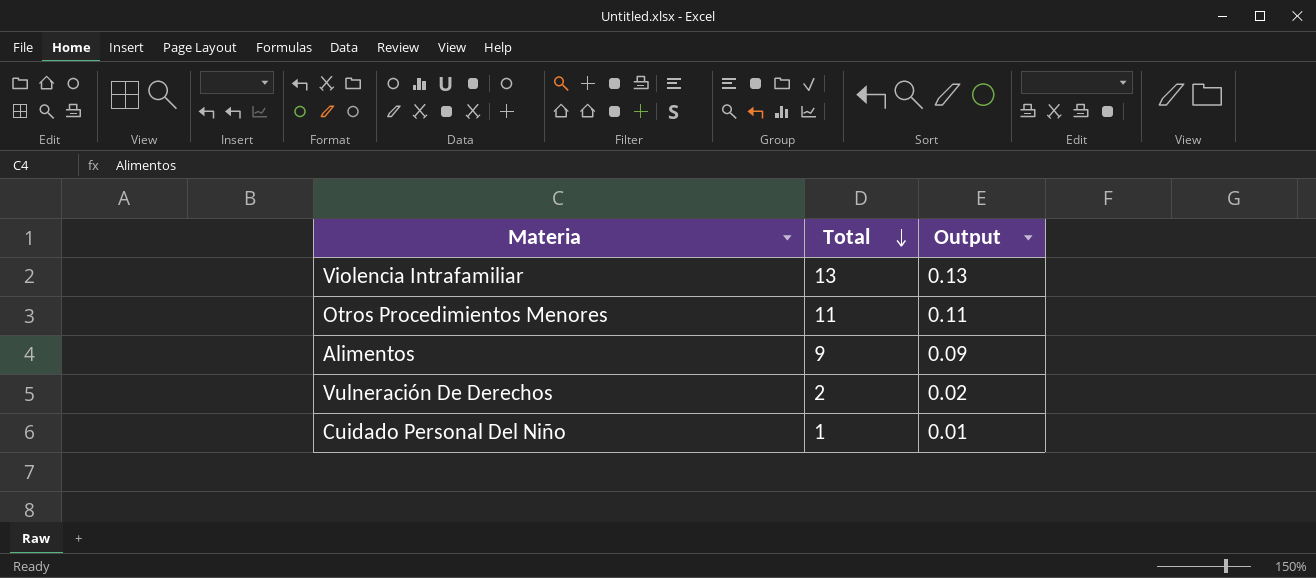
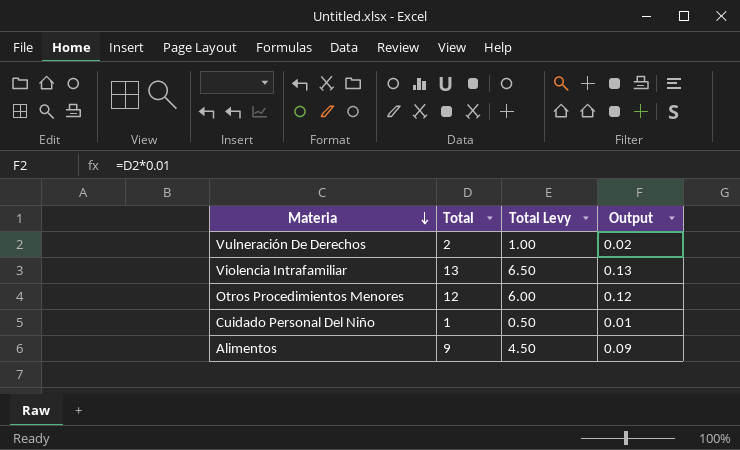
row order: Total descending -> Materia descending
column Total Levy | formula: none -> [Total] * 0.5
Otros Procedimientos Menores | Total: 11 -> 12
Otros Procedimientos Menores | Output: 0.11 -> 0.12

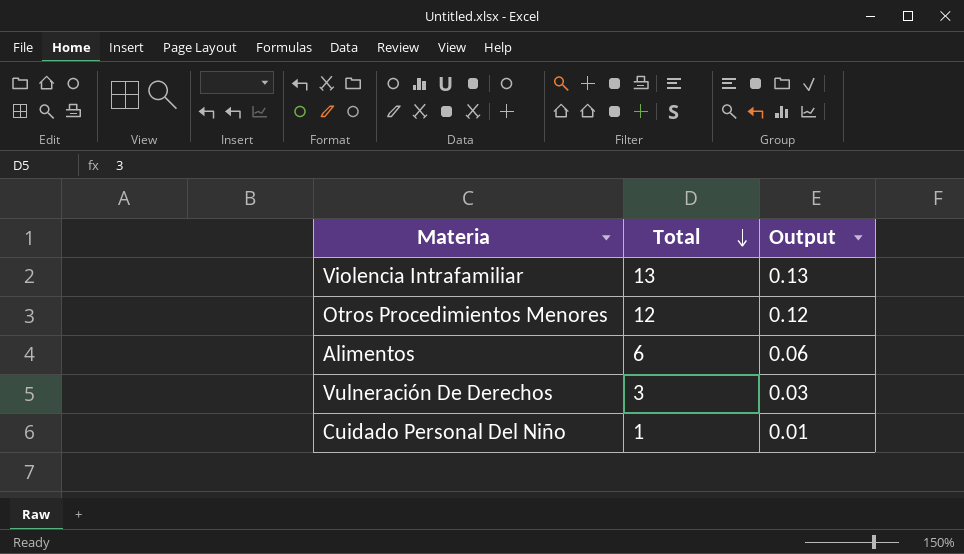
row order: Materia descending -> Total descending
column Total Levy | formula: [Total] * 0.5 -> none
Alimentos | Total: 9 -> 6
Alimentos | Output: 0.09 -> 0.06
Vulneración De Derechos | Total: 2 -> 3
Vulneración De Derechos | Output: 0.02 -> 0.03

